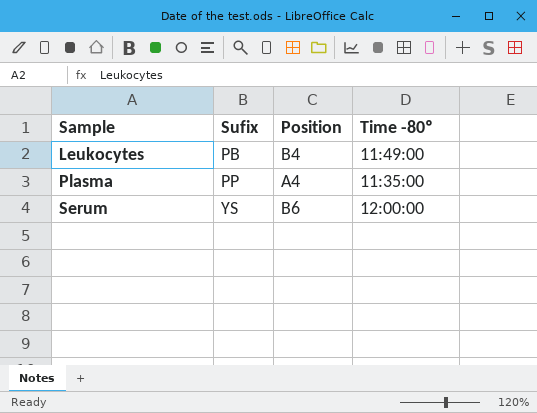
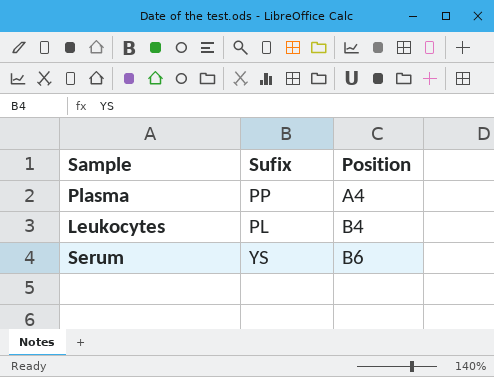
row order: Sample ascending -> Position ascending
column Time -80º | position: 4 -> none
Leukocytes | Sufix: PB -> PL

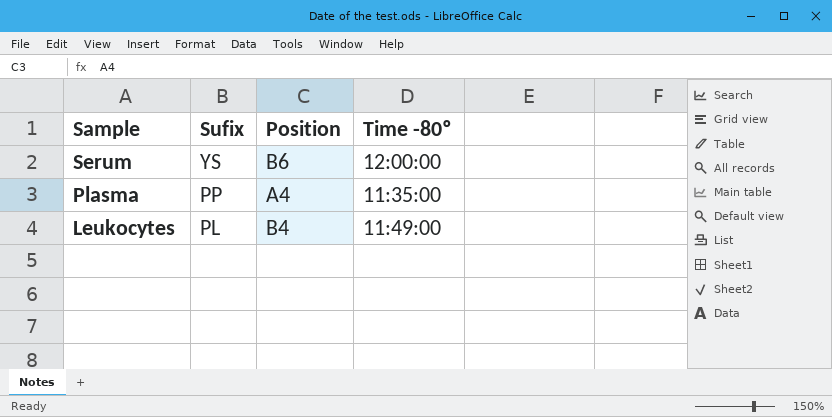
row order: Position ascending -> Sample descending
column Time -80º | position: none -> 4

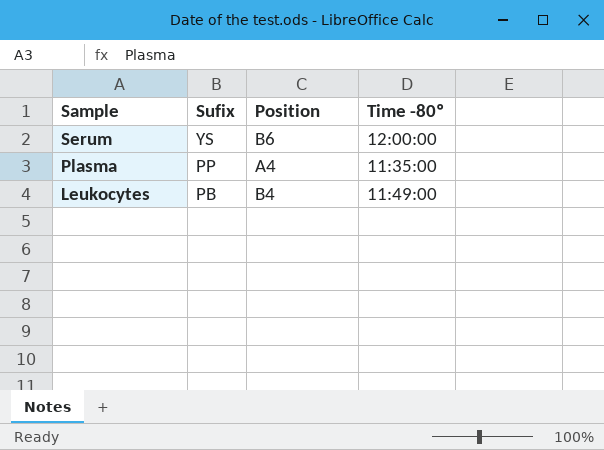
Leukocytes | Sufix: PL -> PB

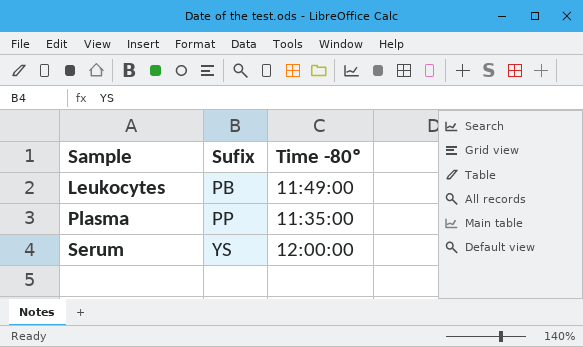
row order: Sample descending -> Sample ascending
column Position | position: 3 -> none

